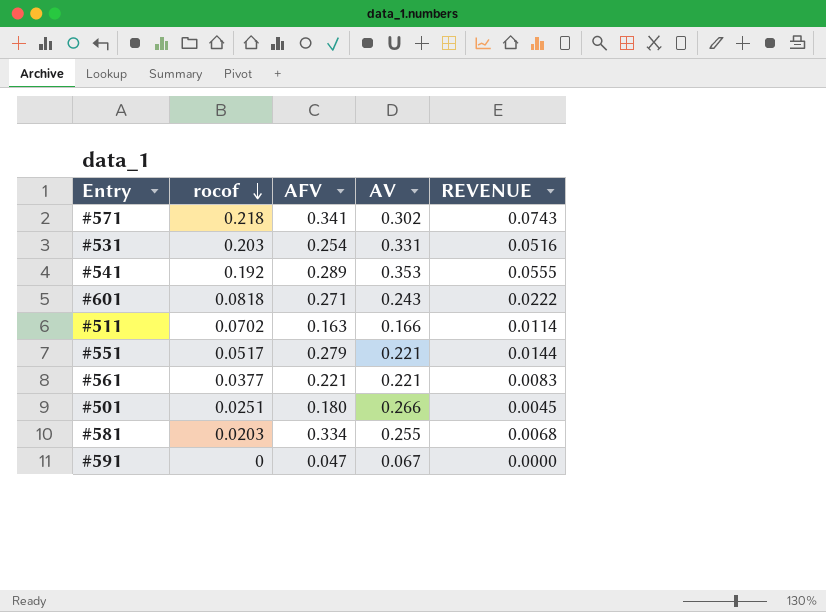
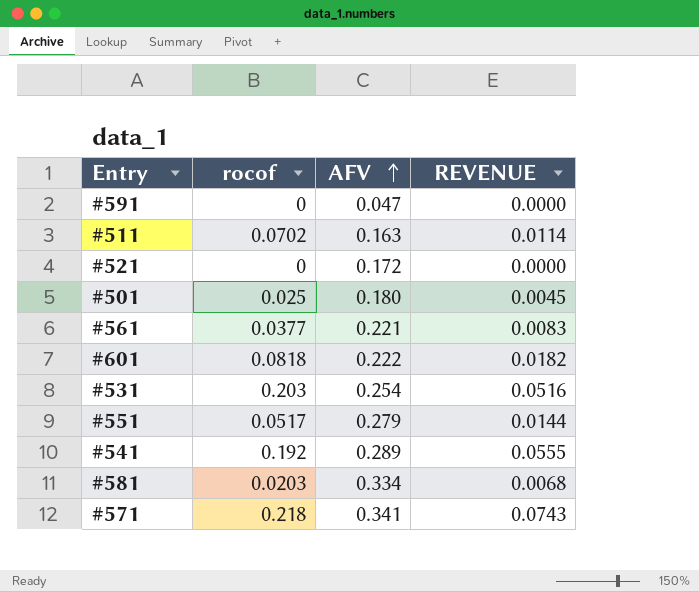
row order: rocof descending -> AFV ascending
column AV | position: 4 -> none
row #521: none -> 0 | 0.172 | 0.0000
#501 | rocof: 0.0251 -> 0.025
#601 | AFV: 0.271 -> 0.222
#601 | REVENUE: 0.0222 -> 0.0182

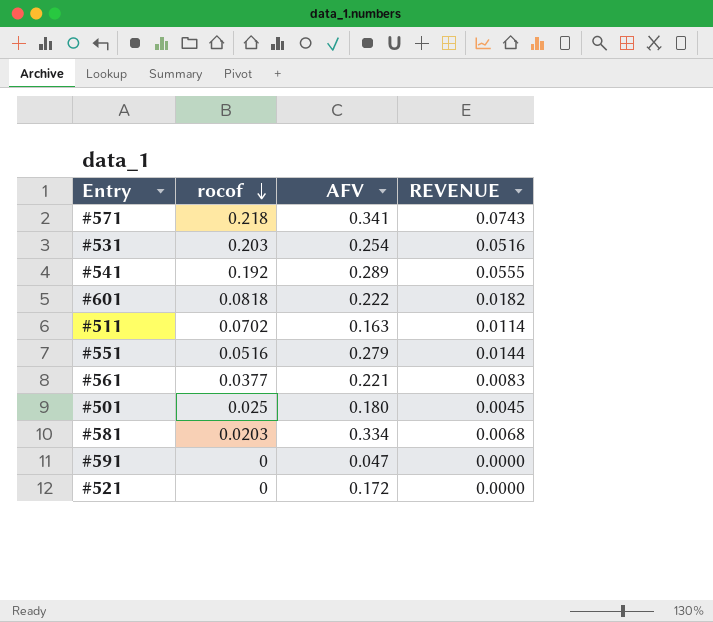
row order: AFV ascending -> rocof descending
#551 | rocof: 0.0517 -> 0.0516

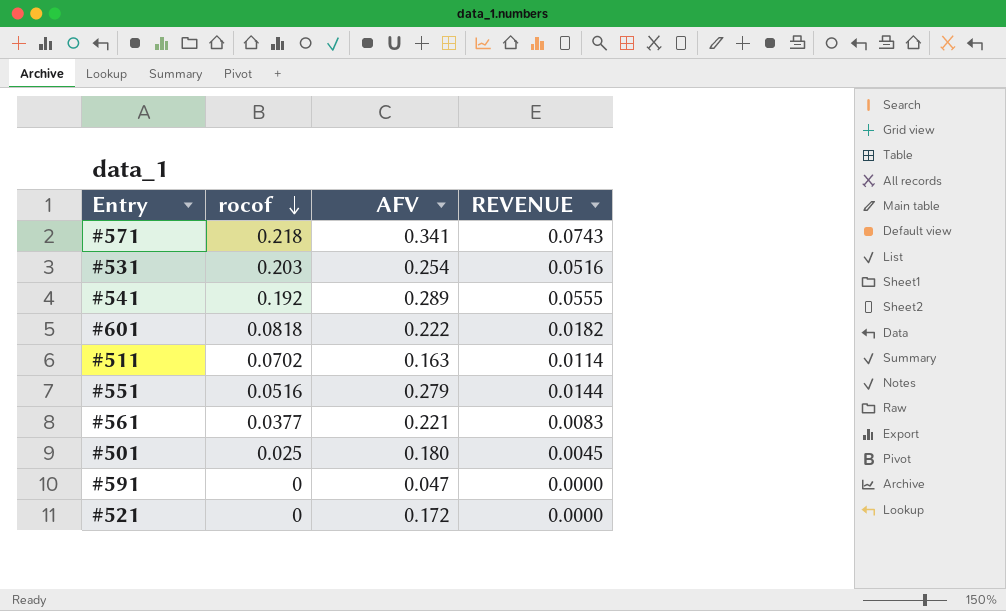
row #581: 0.0203 | 0.334 | 0.0068 -> none

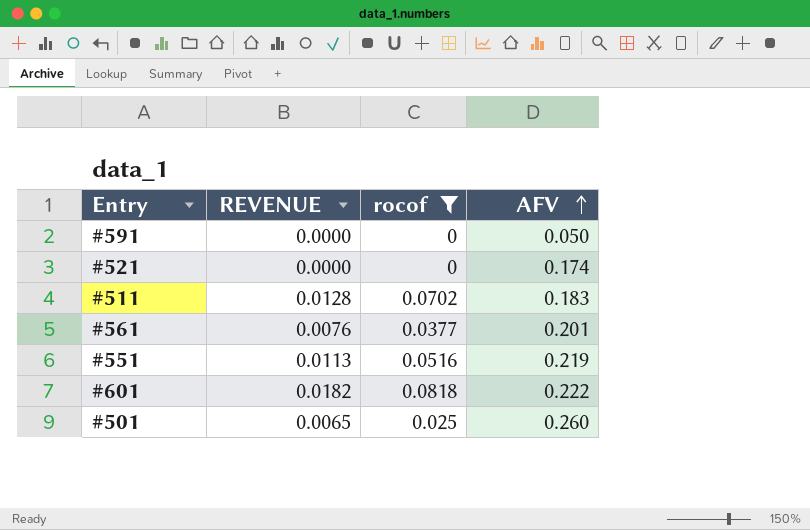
filter: none -> rocof <= 0.0818
row order: rocof descending -> AFV ascending
column REVENUE | position: 4 -> 2
#591 | AFV: 0.047 -> 0.050
#521 | AFV: 0.172 -> 0.174
#511 | REVENUE: 0.0114 -> 0.0128
#511 | AFV: 0.163 -> 0.183
#561 | REVENUE: 0.0083 -> 0.0076
#561 | AFV: 0.221 -> 0.201
#551 | REVENUE: 0.0144 -> 0.0113
#551 | AFV: 0.279 -> 0.219
#501 | REVENUE: 0.0045 -> 0.0065
#501 | AFV: 0.180 -> 0.260

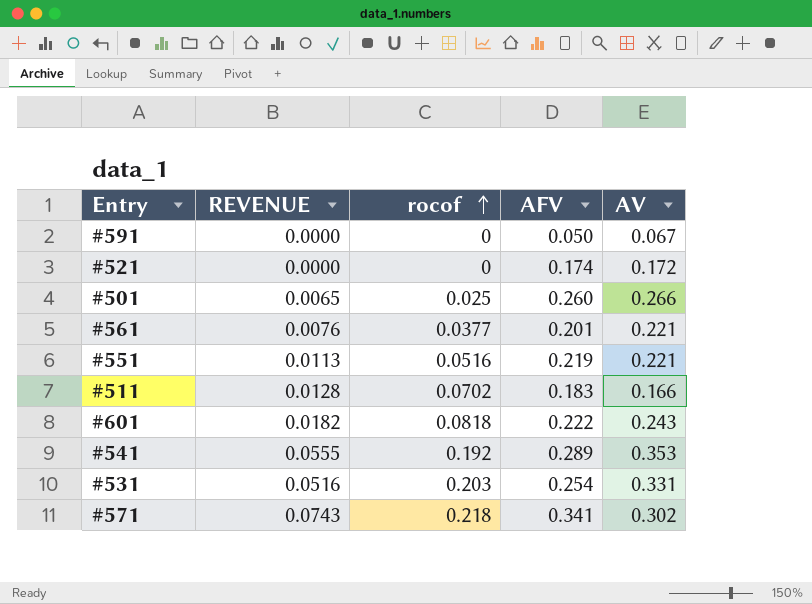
filter: rocof <= 0.0818 -> none
row order: AFV ascending -> rocof ascending
column AV | position: none -> 5

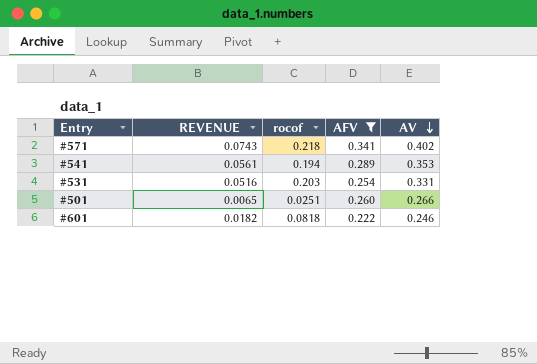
filter: none -> AFV >= 0.222
row order: rocof ascending -> AV descending
#571 | AV: 0.302 -> 0.402
#541 | REVENUE: 0.0555 -> 0.0561
#541 | rocof: 0.192 -> 0.194
#501 | rocof: 0.025 -> 0.0251
#601 | AV: 0.243 -> 0.246

